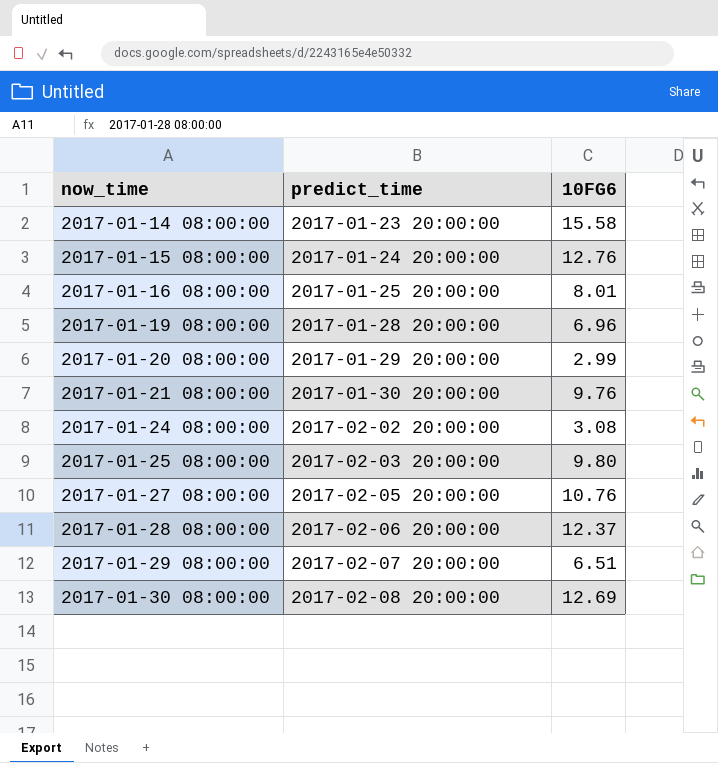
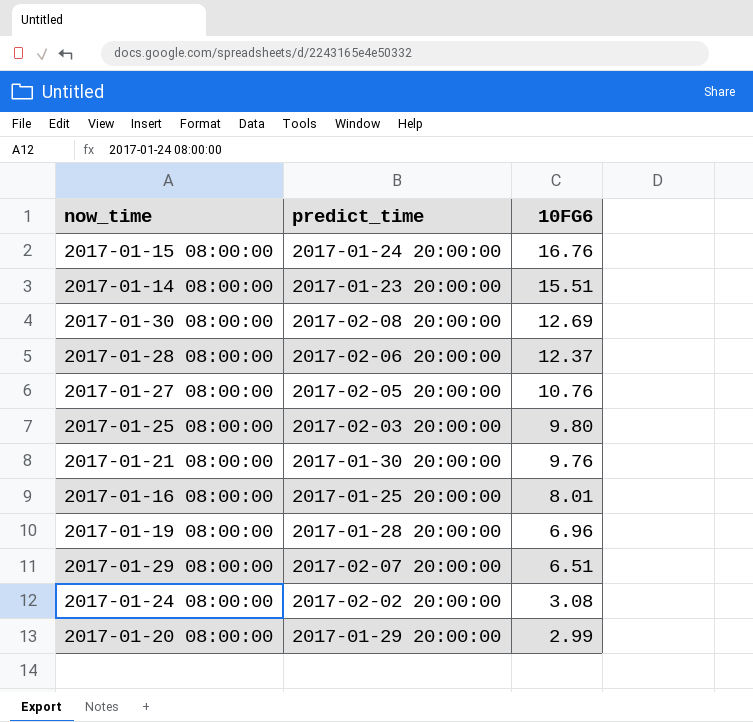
row order: now_time ascending -> 10FG6 descending
2017-01-15 08:00:00 | 10FG6: 12.76 -> 16.76
2017-01-14 08:00:00 | 10FG6: 15.58 -> 15.51

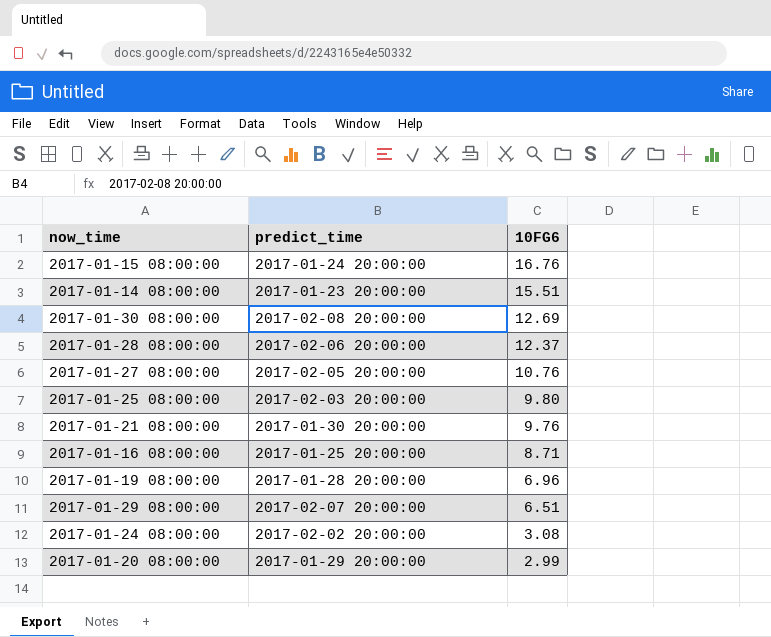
2017-01-16 08:00:00 | 10FG6: 8.01 -> 8.71

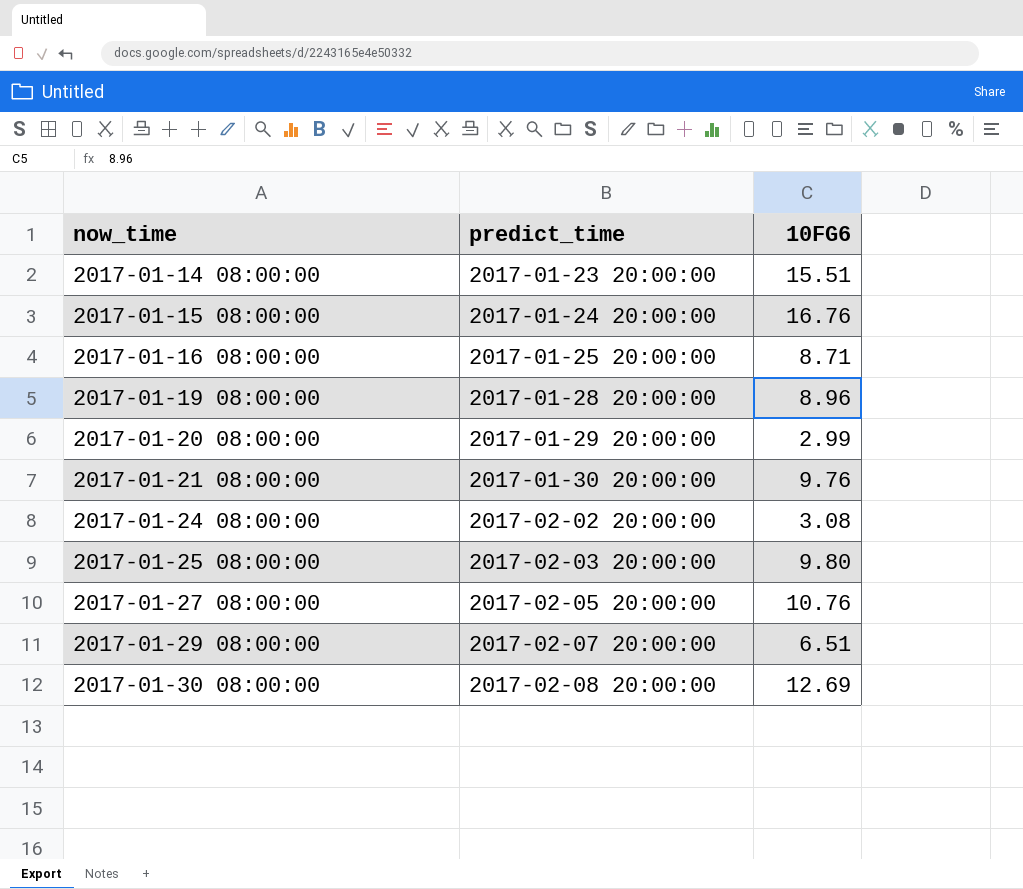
row order: 10FG6 descending -> now_time ascending
row 2017-01-28 08:00:00: 2017-02-06 20:00:00 | 12.37 -> none
2017-01-19 08:00:00 | 10FG6: 6.96 -> 8.96

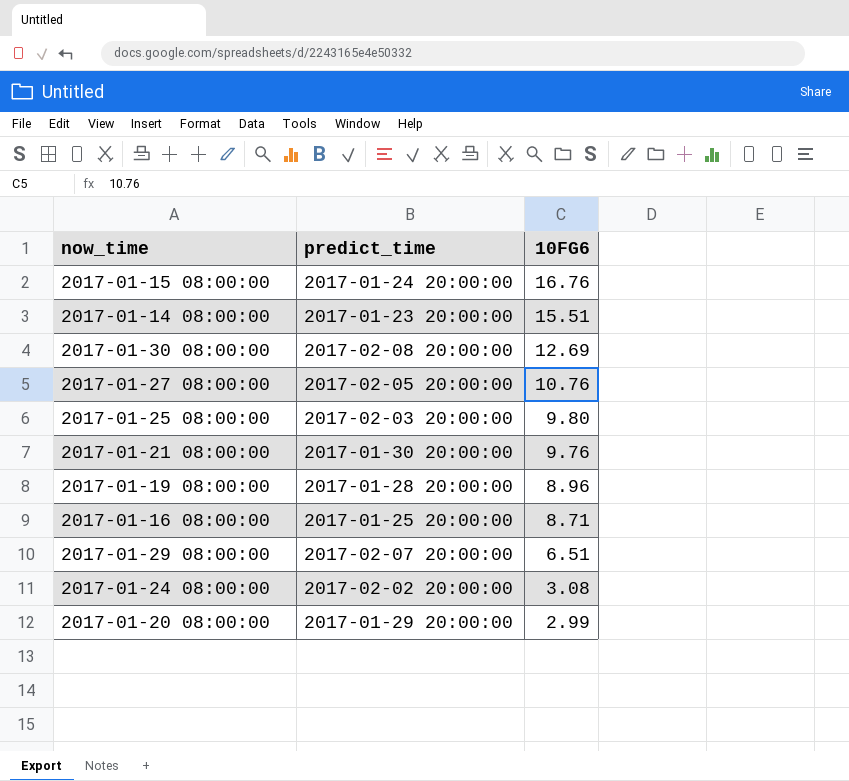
row order: now_time ascending -> 10FG6 descending

